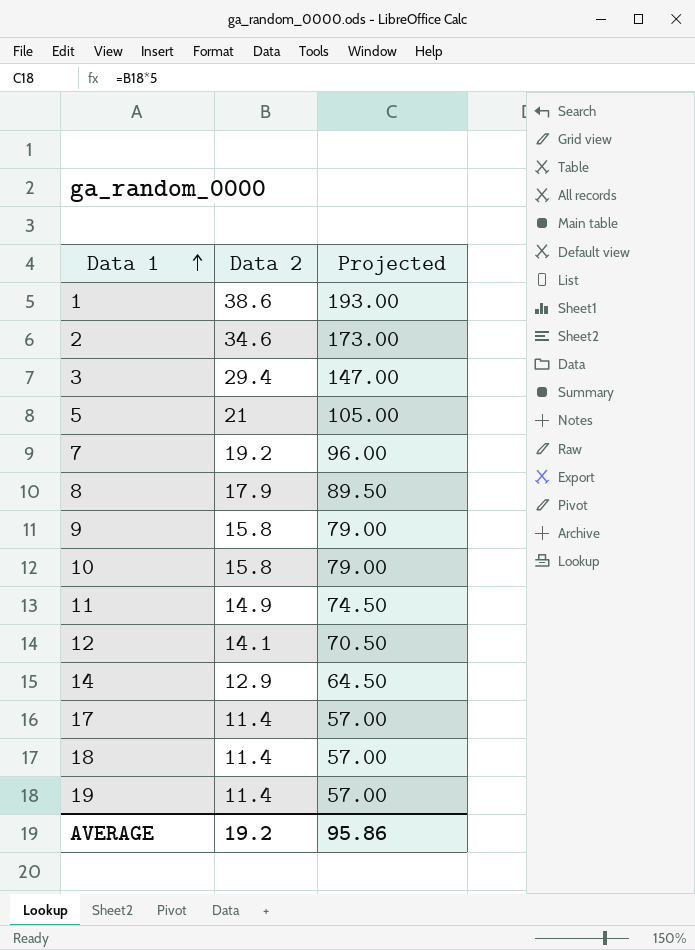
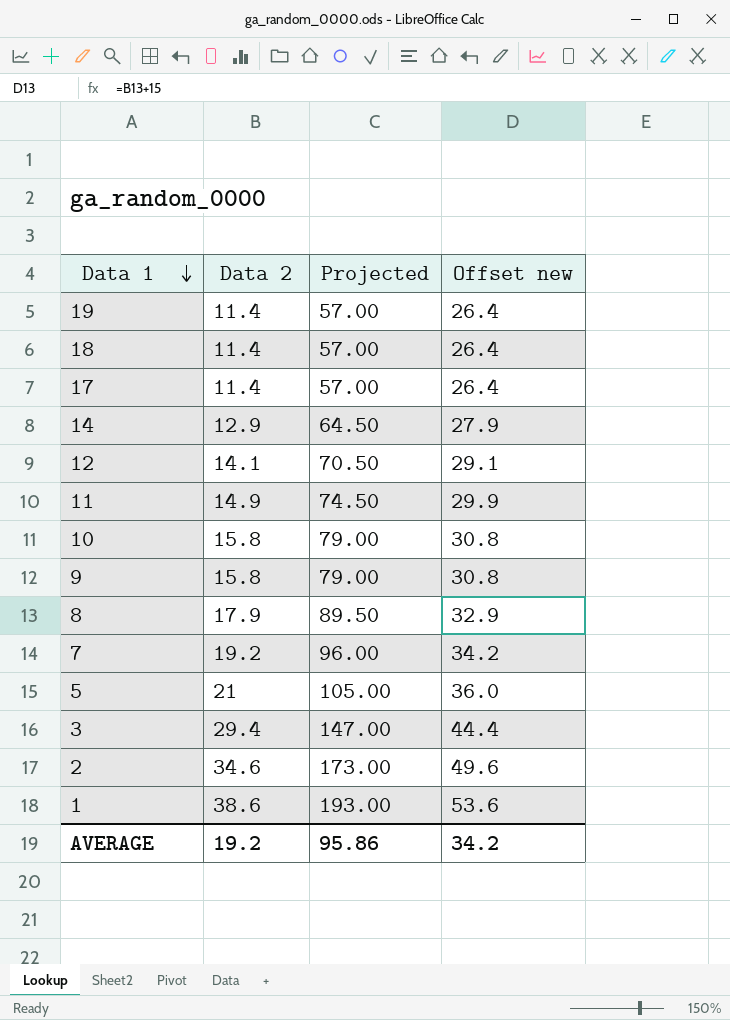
row order: Data 1 ascending -> Data 1 descending
column Offset new | formula: none -> [Data 2] + 15

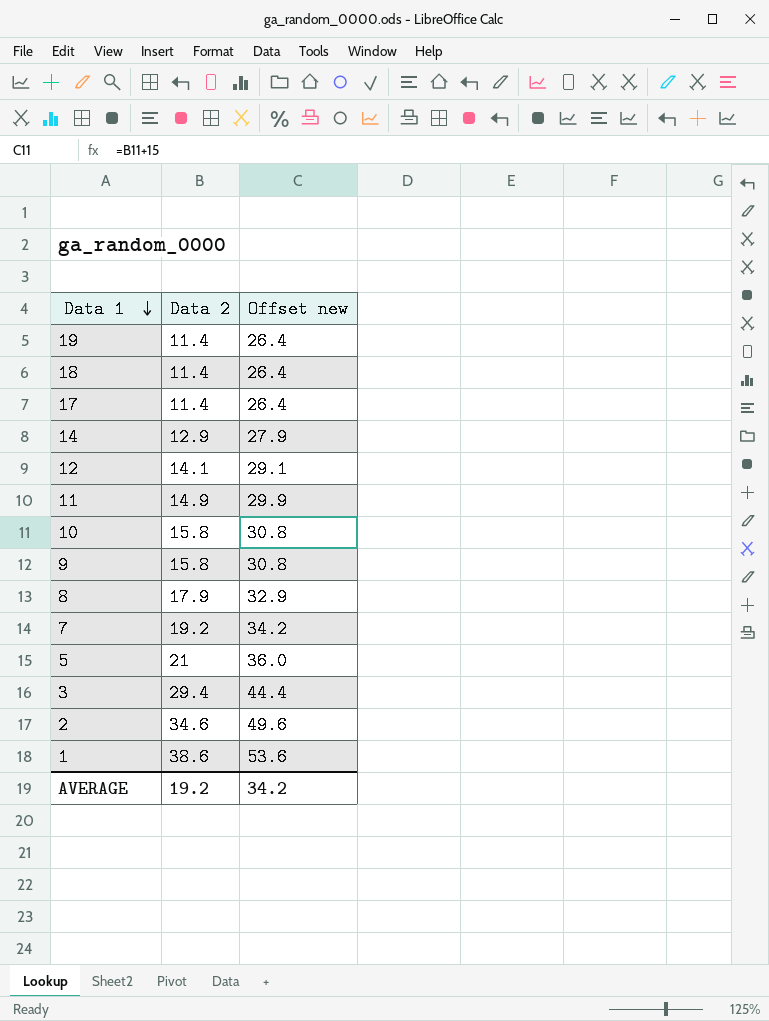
column Projected | formula: [Data 2] * 5 -> none

